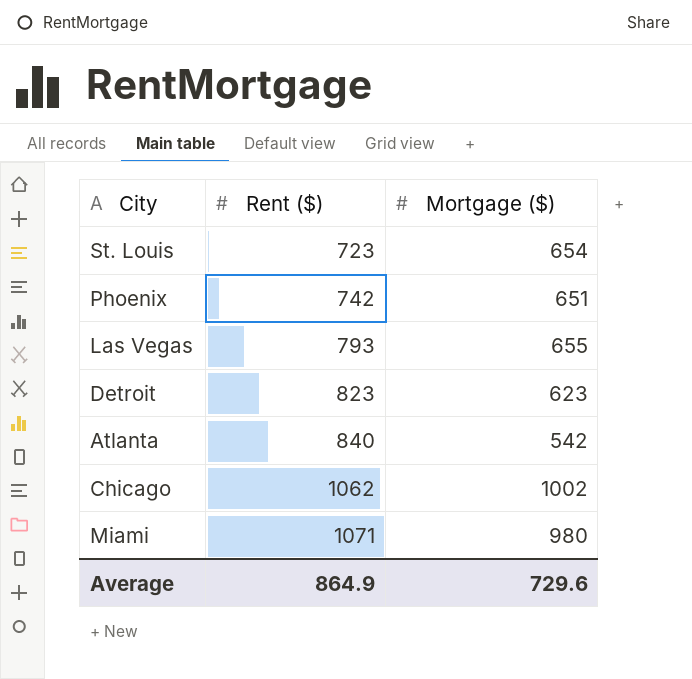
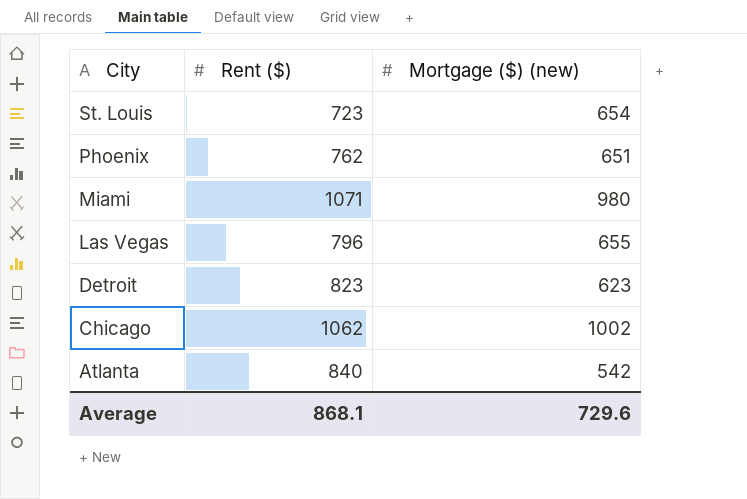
row order: Rent ($) ascending -> City descending
column name: Mortgage ($) -> Mortgage ($) (new)
Phoenix | Rent ($): 742 -> 762
Las Vegas | Rent ($): 793 -> 796
Average | Rent ($): 864.9 -> 868.1

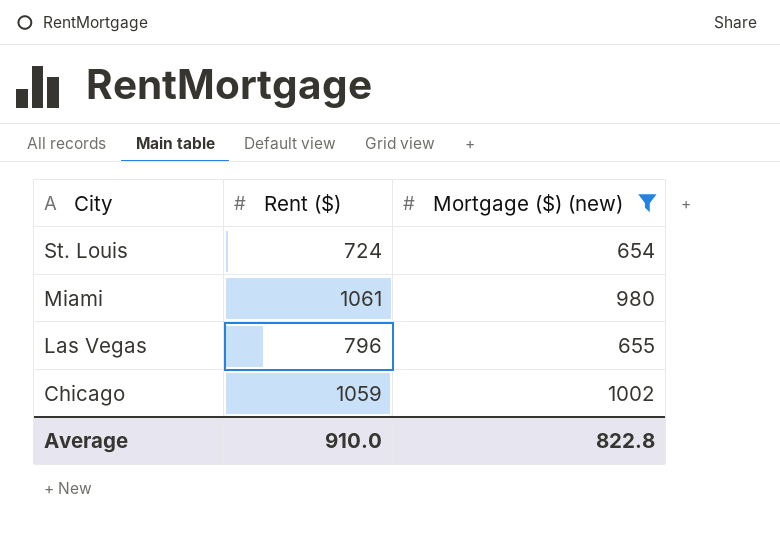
filter: none -> Mortgage ($) (new) >= 654
St. Louis | Rent ($): 723 -> 724
Miami | Rent ($): 1071 -> 1061
Chicago | Rent ($): 1062 -> 1059
Average | Rent ($): 868.1 -> 910.0
Average | Mortgage ($) (new): 729.6 -> 822.8

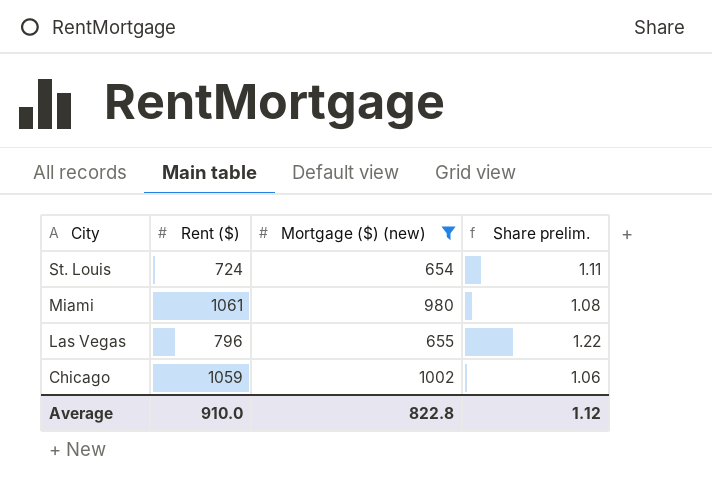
column Share prelim. | formula: none -> [Rent ($)] / [Mortgage ($) (new)]

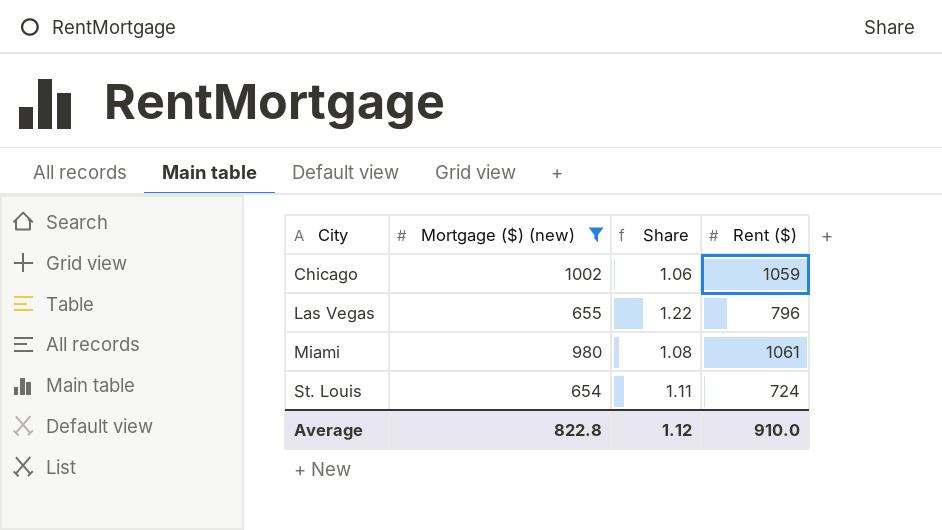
row order: City descending -> City ascending
column name: Share prelim. -> Share
column Rent ($) | position: 2 -> 4

